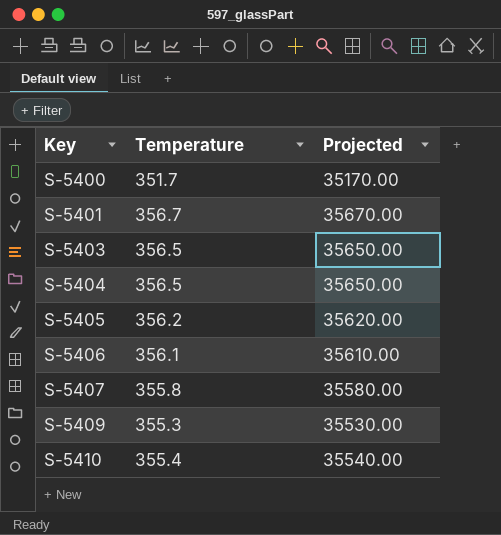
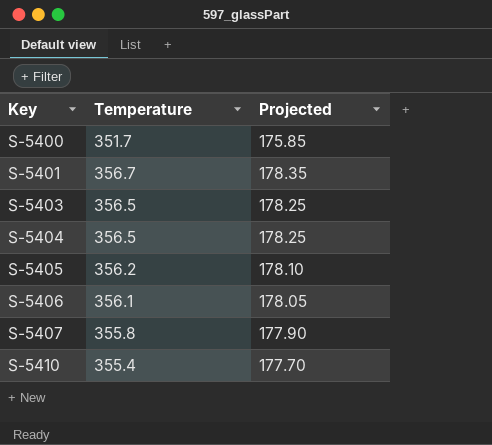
column Projected | formula: [Temperature] * 100 -> [Temperature] * 0.5
row S-5409: 355.3 | 35530.00 -> none

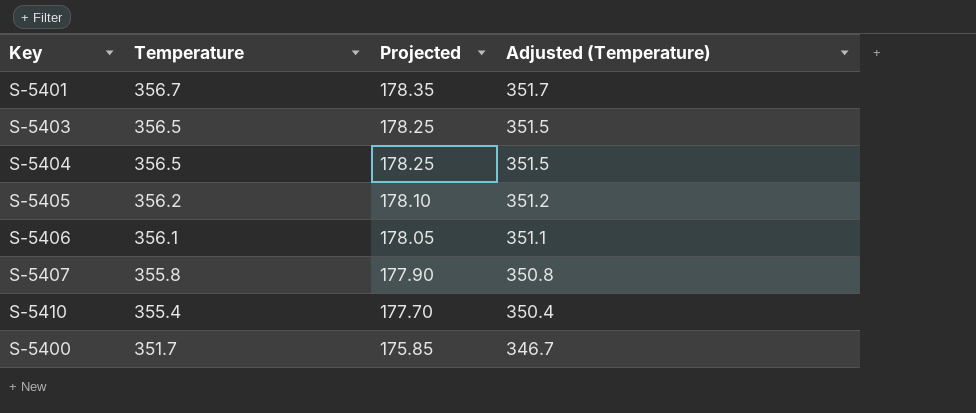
row order: Key ascending -> Temperature descending
column Adjusted (Temperature) | formula: none -> [Temperature] - 5

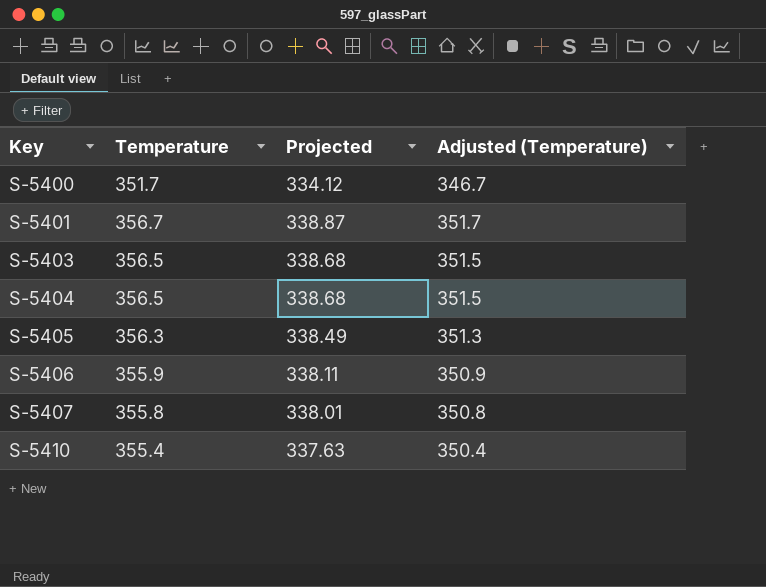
row order: Temperature descending -> Key ascending
column Projected | formula: [Temperature] * 0.5 -> [Temperature] * 0.95
S-5405 | Temperature: 356.2 -> 356.3
S-5405 | Adjusted (Temperature): 351.2 -> 351.3
S-5406 | Temperature: 356.1 -> 355.9
S-5406 | Adjusted (Temperature): 351.1 -> 350.9

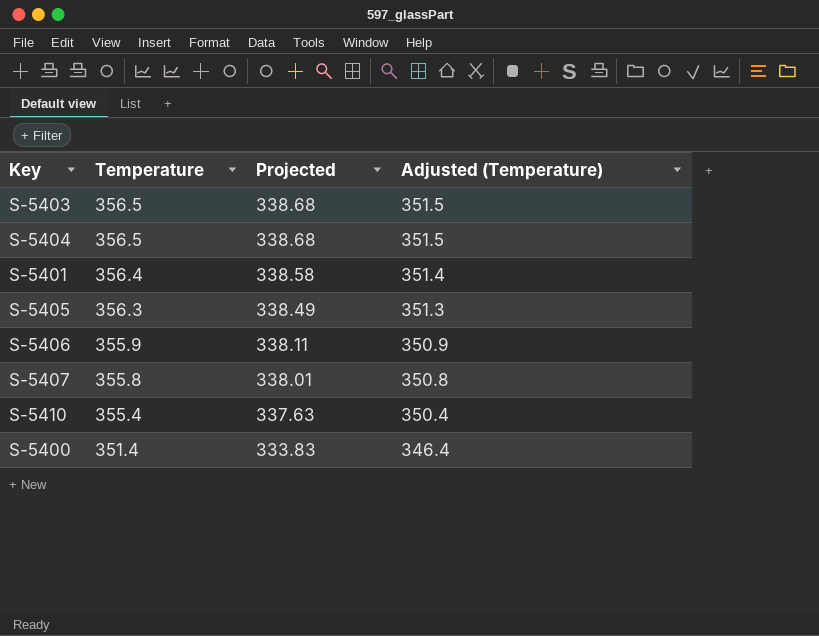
row order: Key ascending -> Temperature descending
S-5401 | Temperature: 356.7 -> 356.4
S-5401 | Projected: 338.87 -> 338.58
S-5401 | Adjusted (Temperature): 351.7 -> 351.4
S-5400 | Temperature: 351.7 -> 351.4
S-5400 | Projected: 334.12 -> 333.83
S-5400 | Adjusted (Temperature): 346.7 -> 346.4

